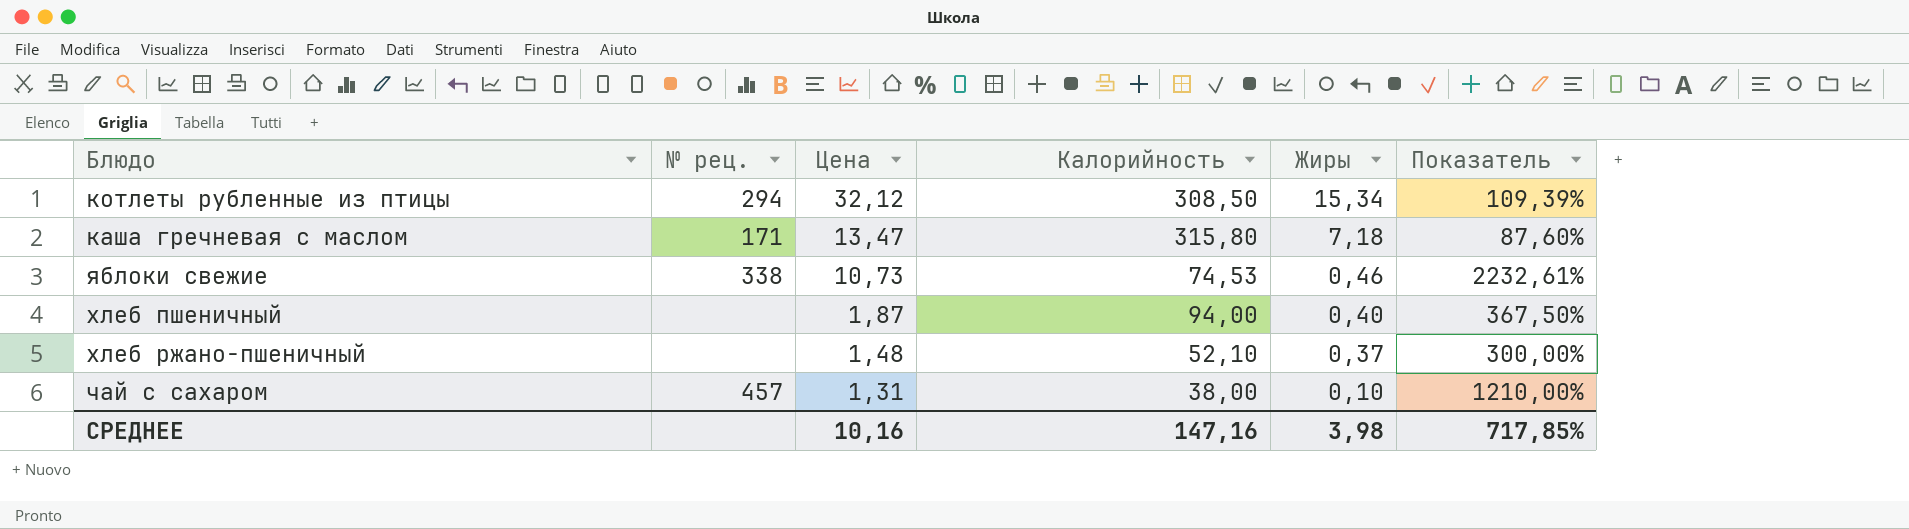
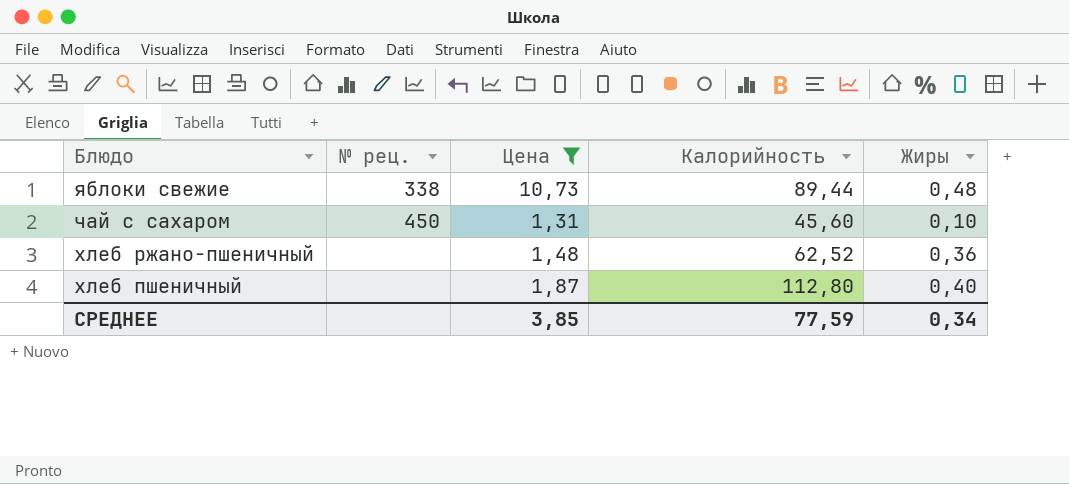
filter: none -> Цена <= 10,73
row order: Цена descending -> Блюдо descending
column Показатель | formula: ([Цена] - [Жиры]) / [Жиры] -> none
яблоки свежие | Калорийность: 74,53 -> 89,44
яблоки свежие | Жиры: 0,46 -> 0,48
чай с сахаром | № рец.: 457 -> 450
чай с сахаром | Калорийность: 38,00 -> 45,60
хлеб ржано-пшеничный | Калорийность: 52,10 -> 62,52
хлеб ржано-пшеничный | Жиры: 0,37 -> 0,36
хлеб пшеничный | Калорийность: 94,00 -> 112,80
СРЕДНЕЕ | Цена: 10,16 -> 3,85
СРЕДНЕЕ | Калорийность: 147,16 -> 77,59
СРЕДНЕЕ | Жиры: 3,98 -> 0,34

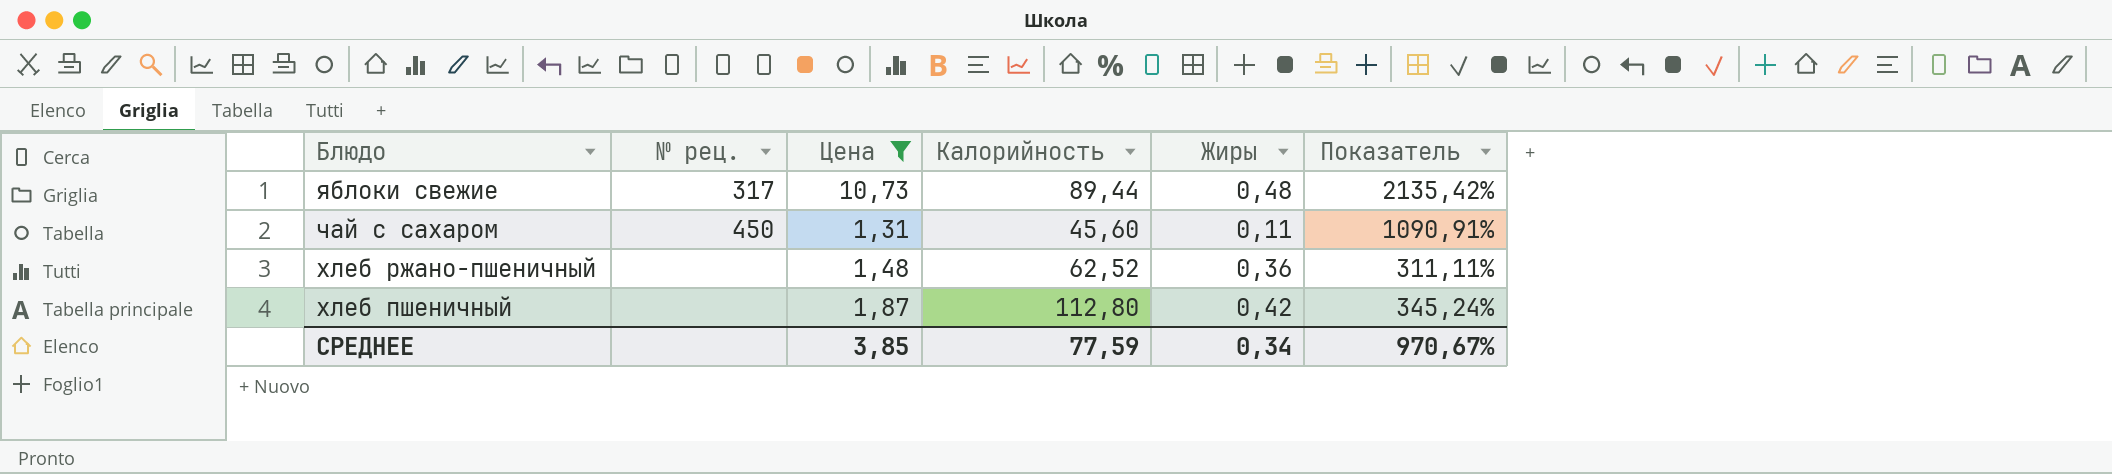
column Показатель | formula: none -> ([Цена] - [Жиры]) / [Жиры]
яблоки свежие | № рец.: 338 -> 317
чай с сахаром | Жиры: 0,10 -> 0,11
хлеб пшеничный | Жиры: 0,40 -> 0,42

